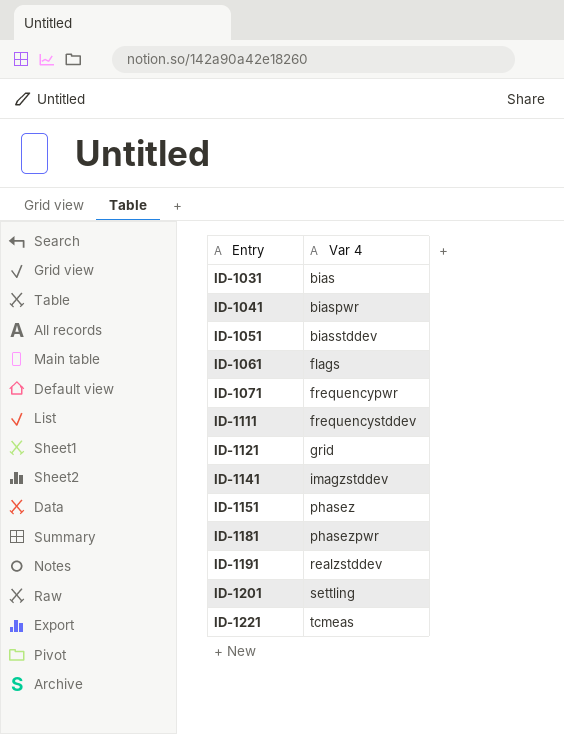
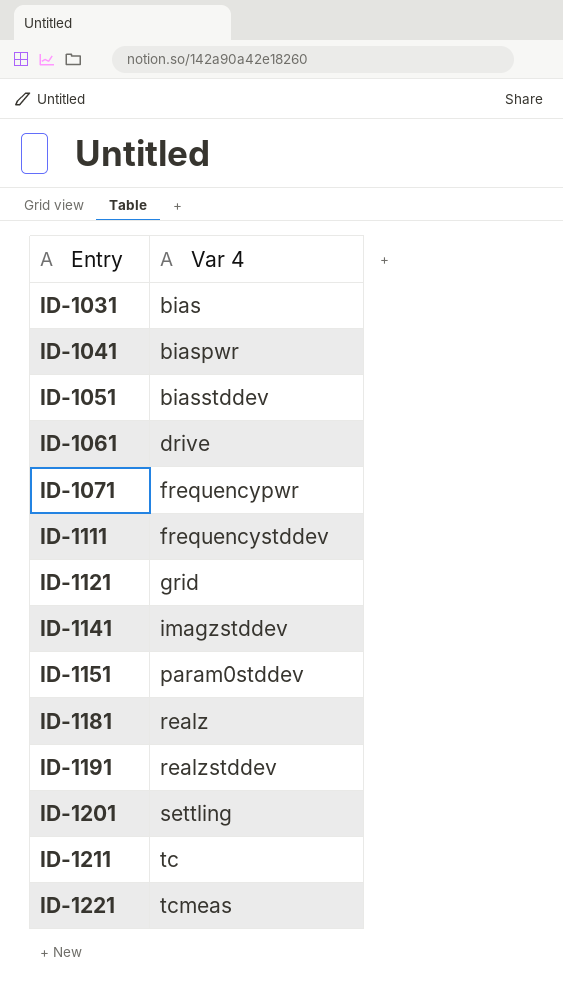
ID-1061 | Var 4: flags -> drive
ID-1151 | Var 4: phasez -> param0stddev
ID-1181 | Var 4: phasezpwr -> realz
row ID-1211: none -> tc

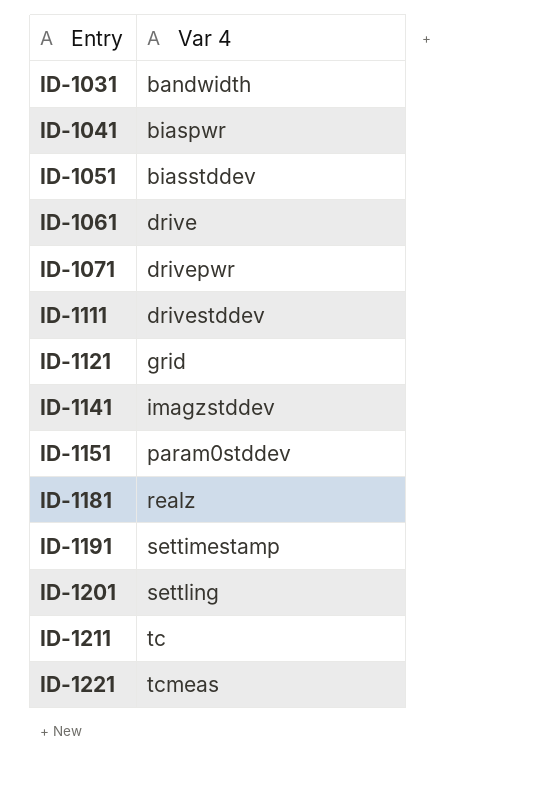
ID-1031 | Var 4: bias -> bandwidth
ID-1071 | Var 4: frequencypwr -> drivepwr
ID-1111 | Var 4: frequencystddev -> drivestddev
ID-1191 | Var 4: realzstddev -> settimestamp

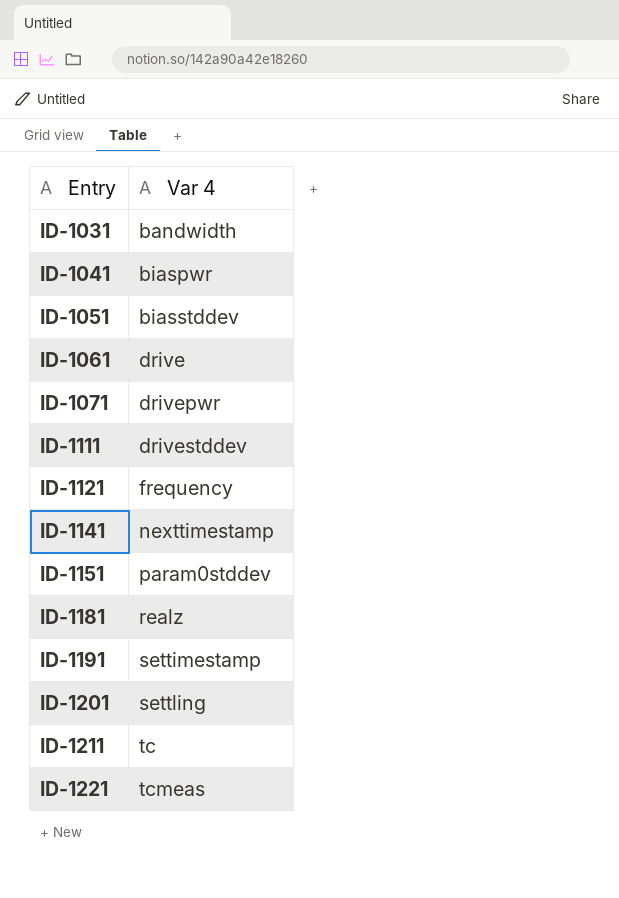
ID-1121 | Var 4: grid -> frequency
ID-1141 | Var 4: imagzstddev -> nexttimestamp

